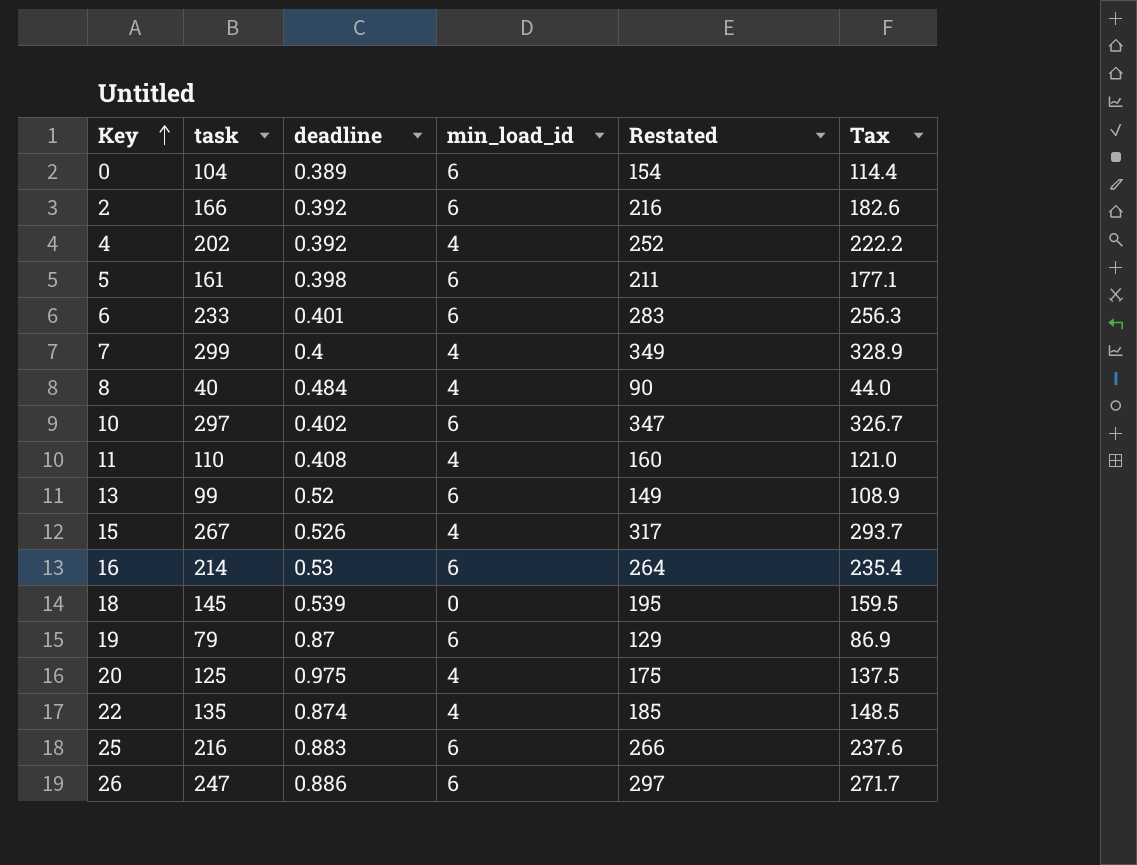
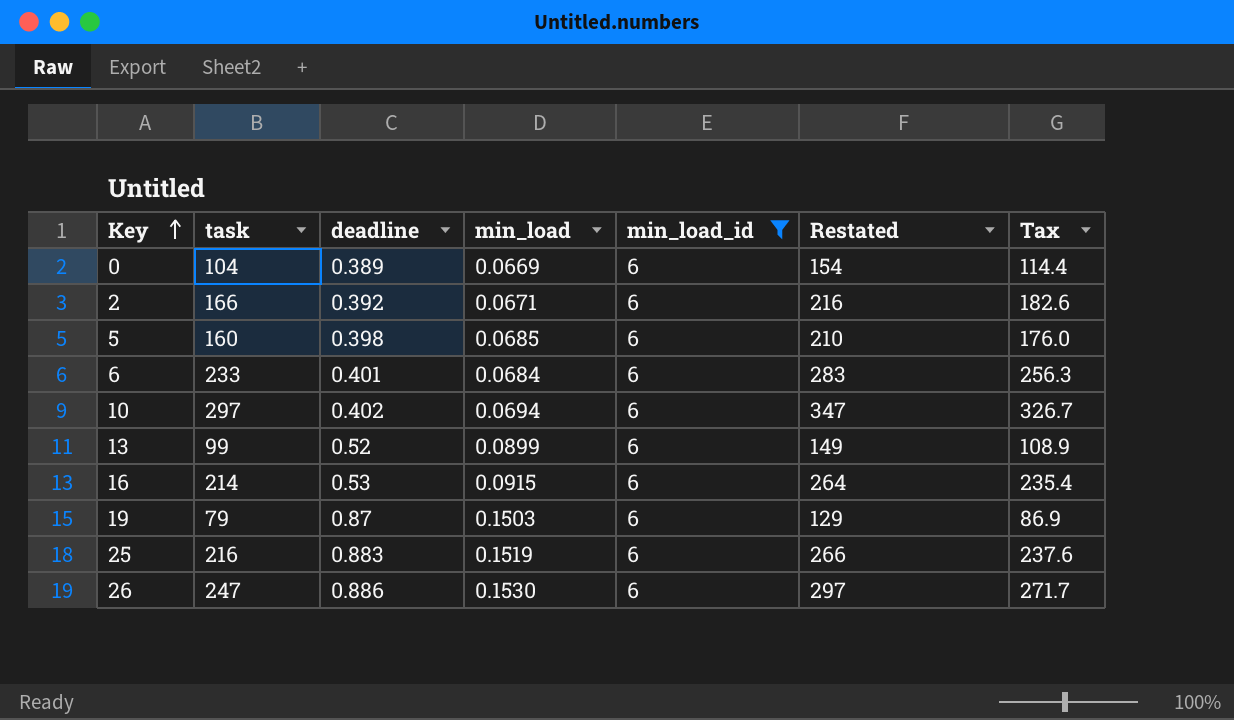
filter: none -> min_load_id = 6
column min_load | position: none -> 4
5 | task: 161 -> 160
5 | Restated: 211 -> 210
5 | Tax: 177.1 -> 176.0

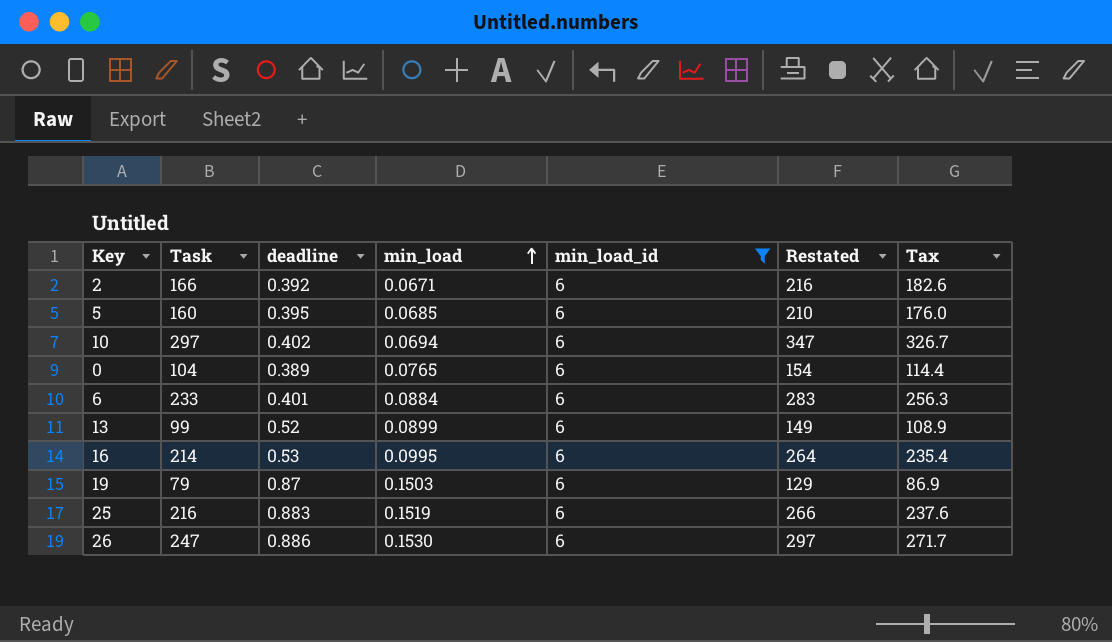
row order: Key ascending -> min_load ascending
column name: task -> Task
5 | deadline: 0.398 -> 0.395
0 | min_load: 0.0669 -> 0.0765
6 | min_load: 0.0684 -> 0.0884
16 | min_load: 0.0915 -> 0.0995

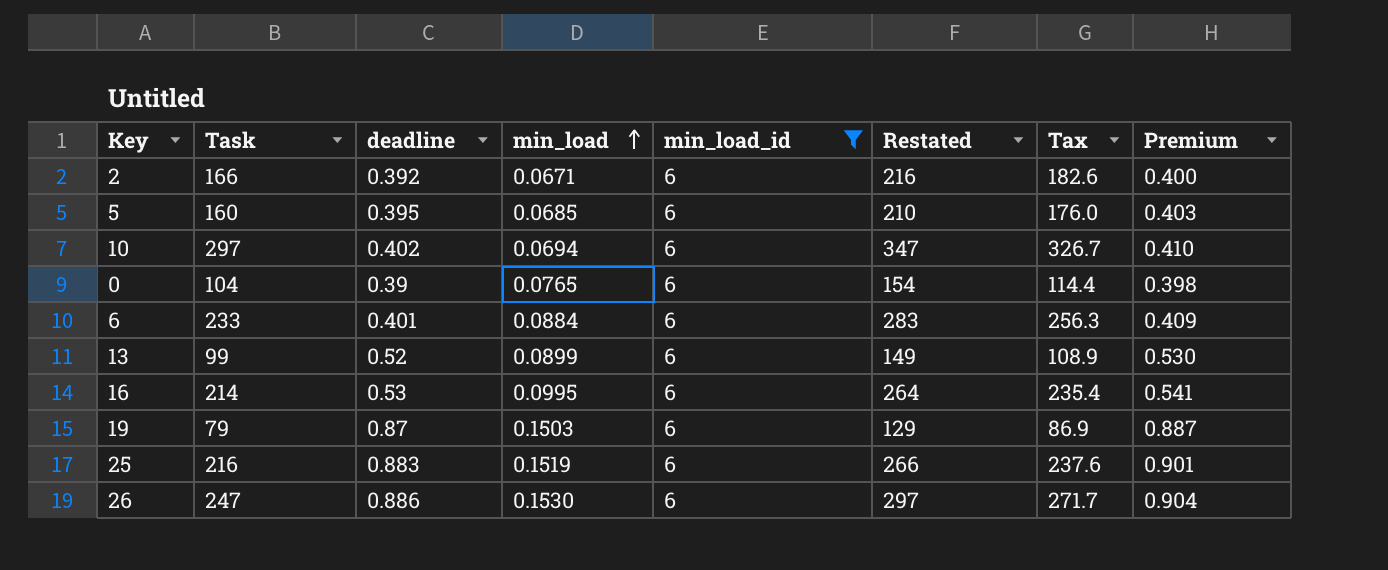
column Premium | formula: none -> [deadline] * 1.02
0 | deadline: 0.389 -> 0.39

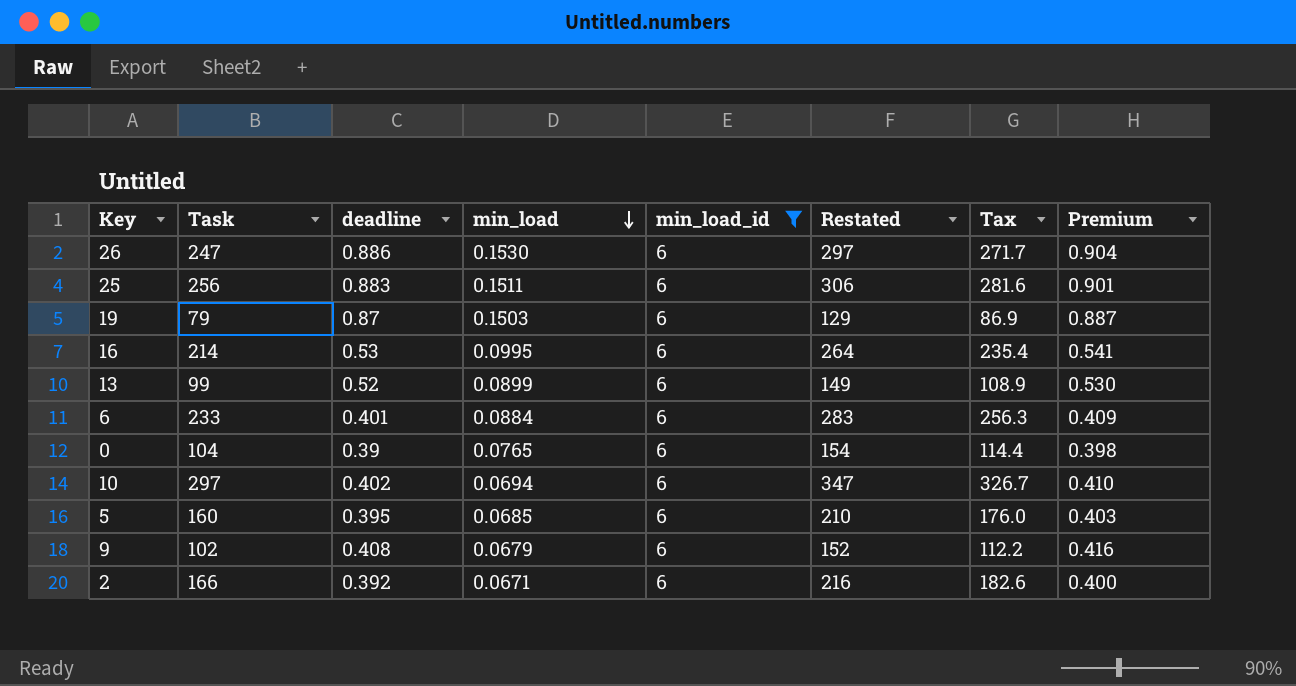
row order: min_load ascending -> min_load descending
25 | Task: 216 -> 256
25 | min_load: 0.1519 -> 0.1511
25 | Restated: 266 -> 306
25 | Tax: 237.6 -> 281.6
row 9: none -> 102 | 0.408 | 0.0679 | 6 | 152 | 112.2 | 0.416

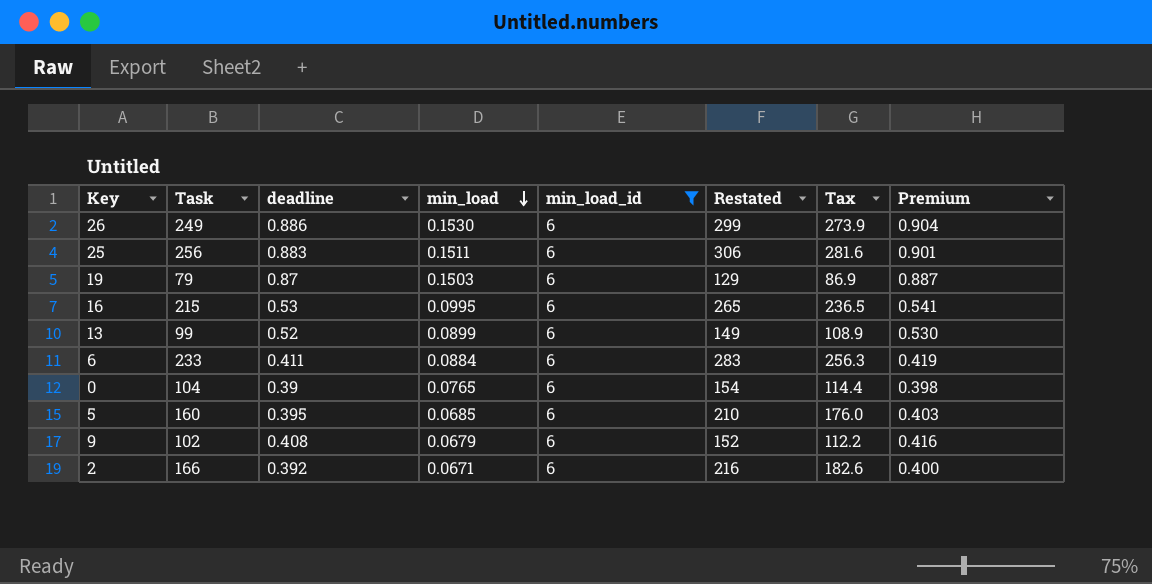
row 10: 297 | 0.402 | 0.0694 | 6 | 347 | 326.7 | 0.410 -> none
26 | Task: 247 -> 249
26 | Restated: 297 -> 299
26 | Tax: 271.7 -> 273.9
16 | Task: 214 -> 215
16 | Restated: 264 -> 265
16 | Tax: 235.4 -> 236.5
6 | deadline: 0.401 -> 0.411
6 | Premium: 0.409 -> 0.419

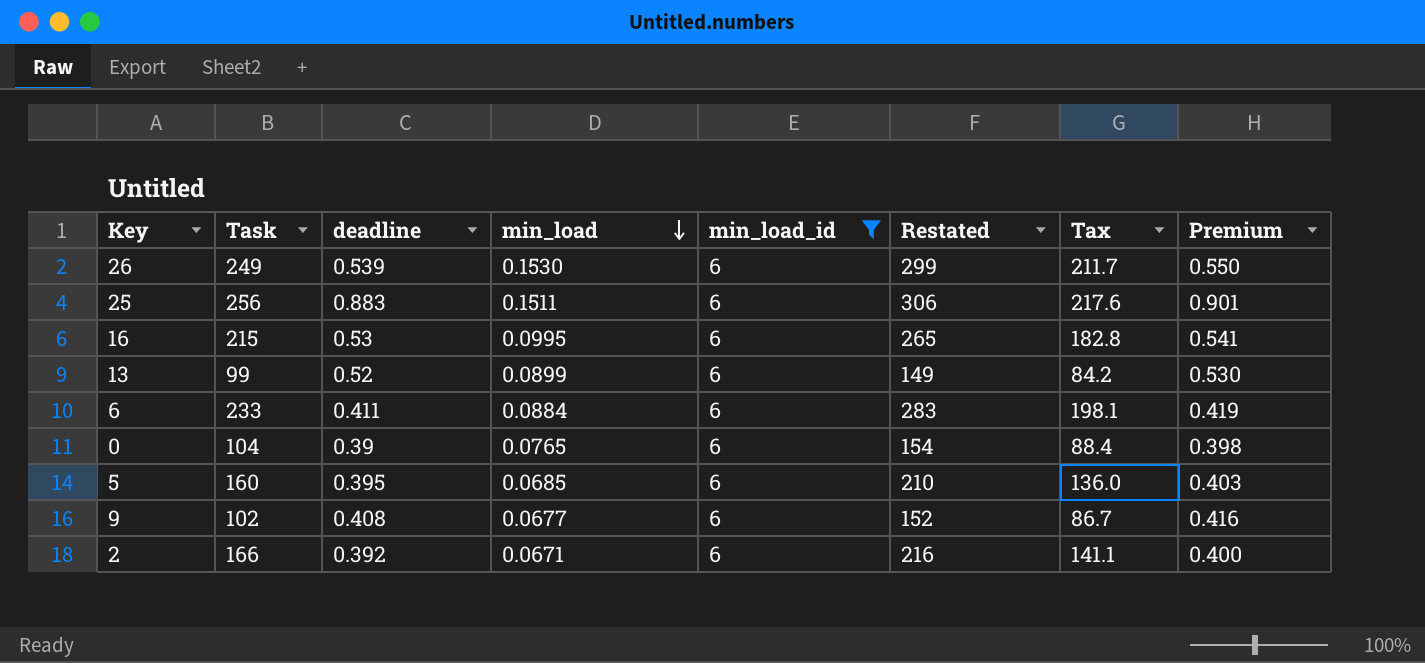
column Tax | formula: [Task] * 1.1 -> [Task] * 0.85
row 19: 79 | 0.87 | 0.1503 | 6 | 129 | 86.9 | 0.887 -> none
26 | deadline: 0.886 -> 0.539
26 | Premium: 0.904 -> 0.550
9 | min_load: 0.0679 -> 0.0677

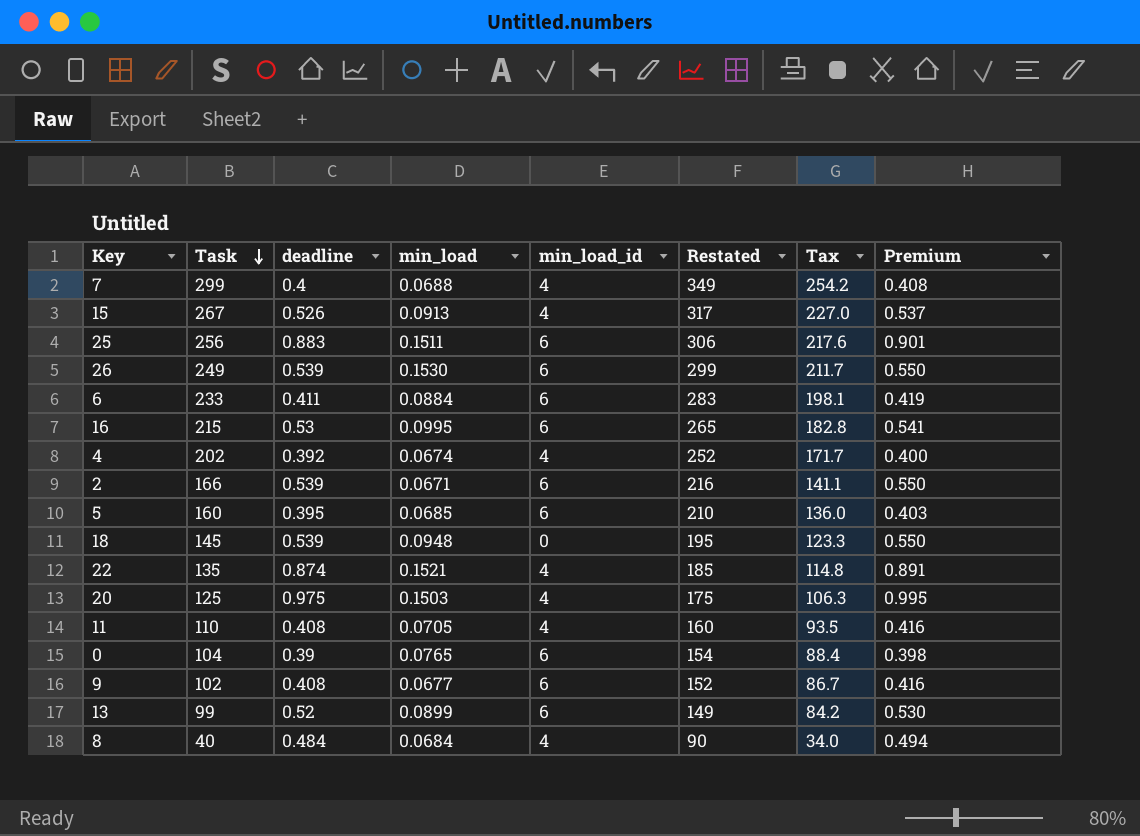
filter: min_load_id = 6 -> none
row order: min_load descending -> Task descending
2 | deadline: 0.392 -> 0.539
2 | Premium: 0.400 -> 0.550

